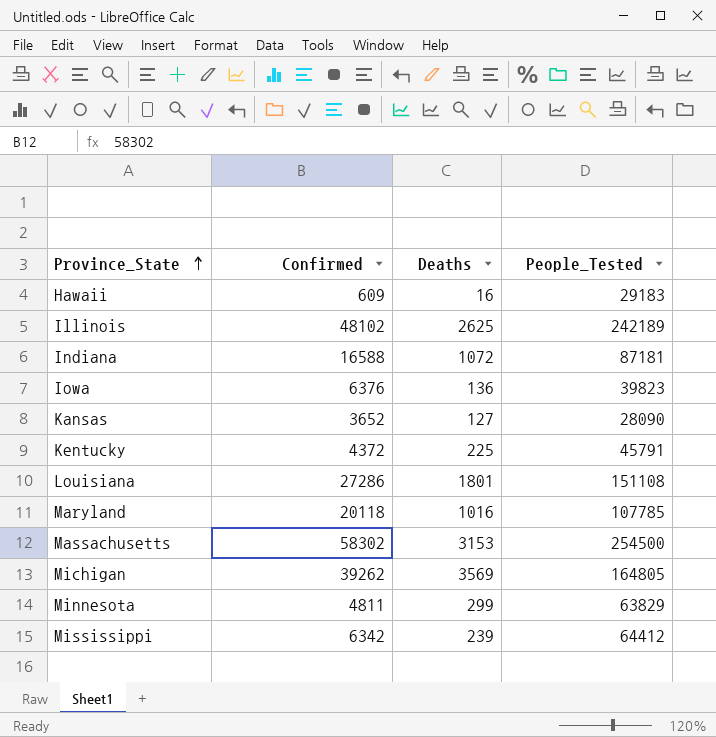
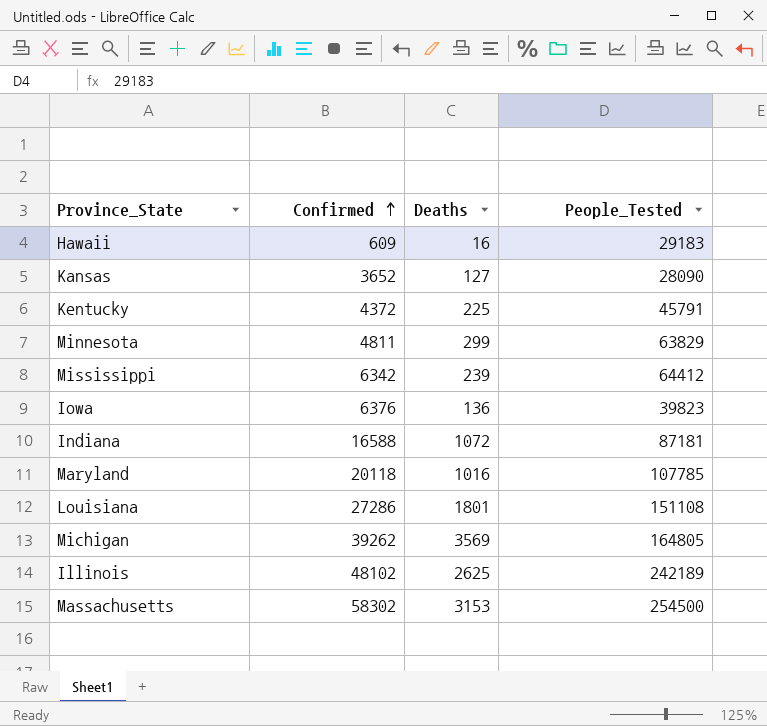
row order: Province_State ascending -> Confirmed ascending

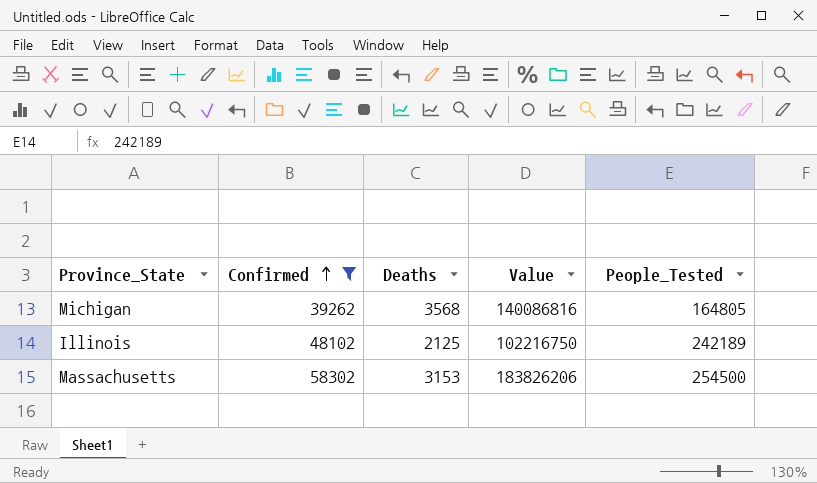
filter: none -> Confirmed >= 39262
column Value | formula: none -> [Confirmed] * [Deaths]
Michigan | Deaths: 3569 -> 3568
Illinois | Deaths: 2625 -> 2125

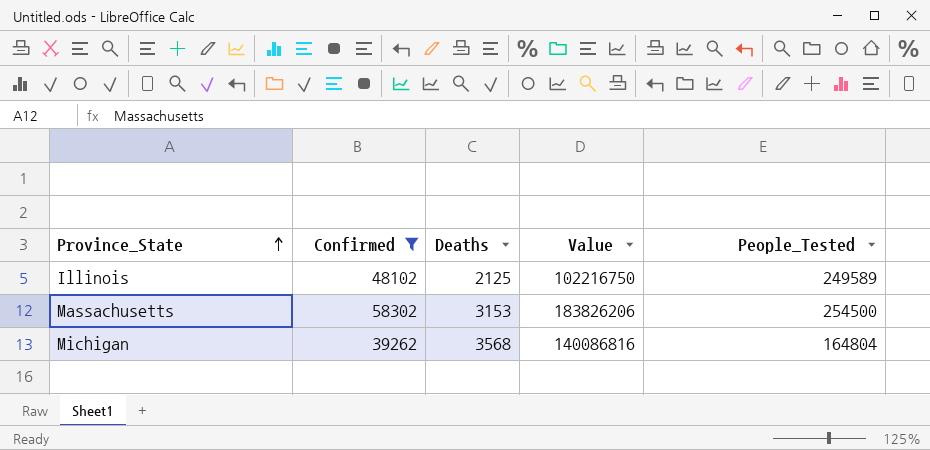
row order: Confirmed ascending -> Province_State ascending
Illinois | People_Tested: 242189 -> 249589
Michigan | People_Tested: 164805 -> 164804

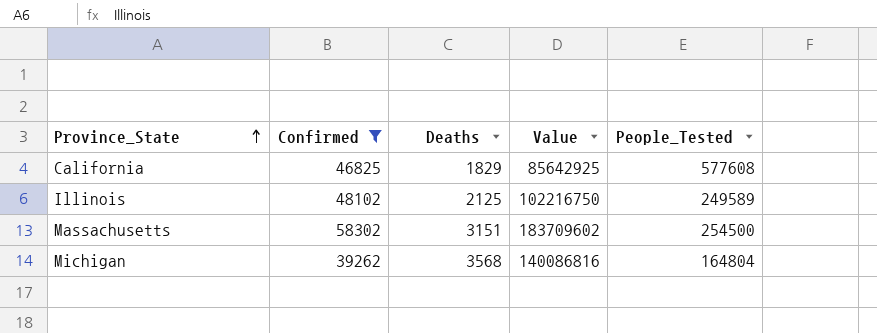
row California: none -> 46825 | 1829 | 85642925 | 577608
Massachusetts | Deaths: 3153 -> 3151
Massachusetts | Value: 183826206 -> 183709602

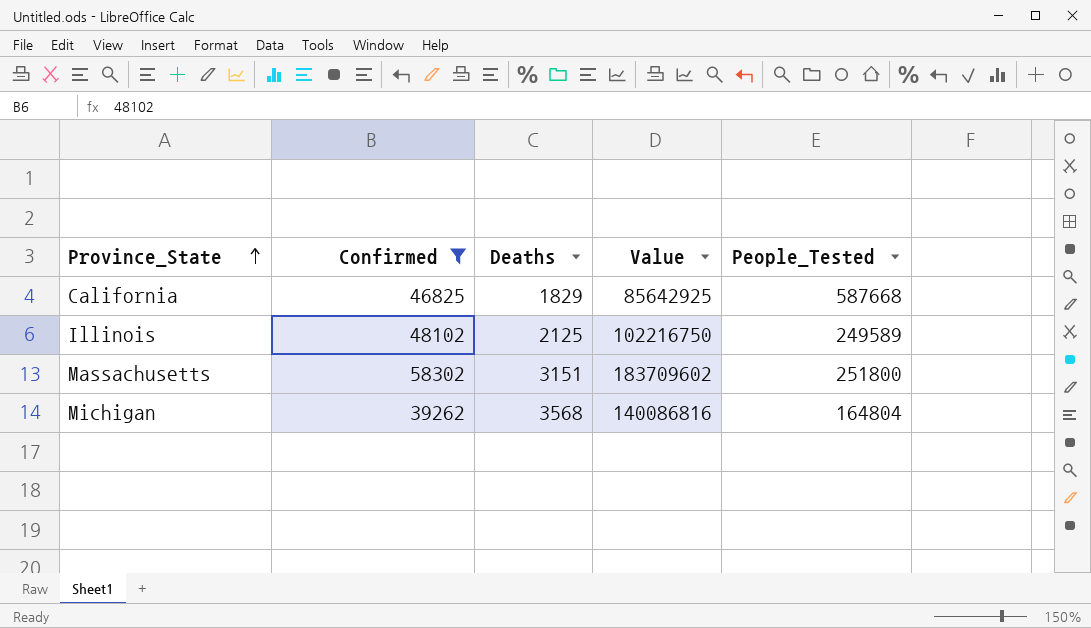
California | People_Tested: 577608 -> 587668
Massachusetts | People_Tested: 254500 -> 251800

